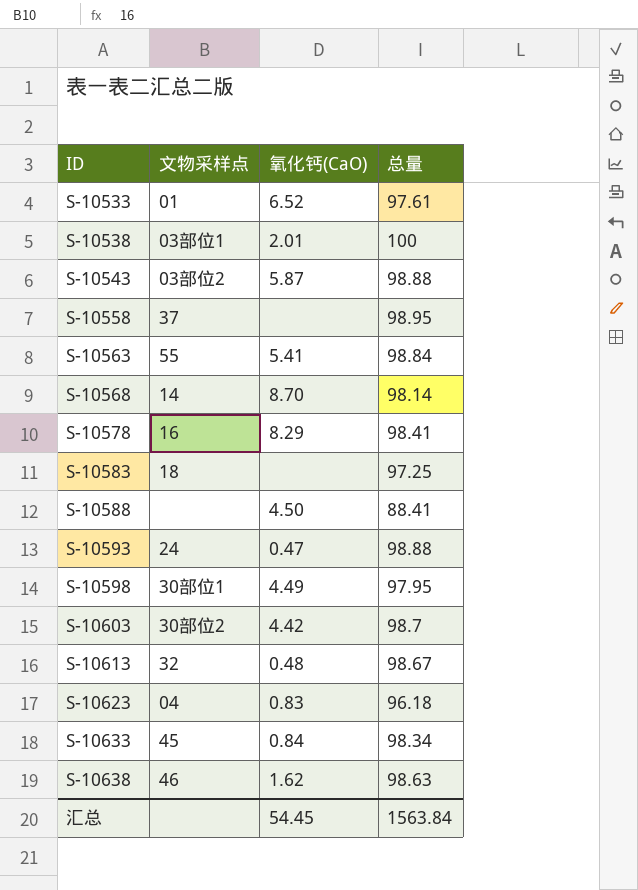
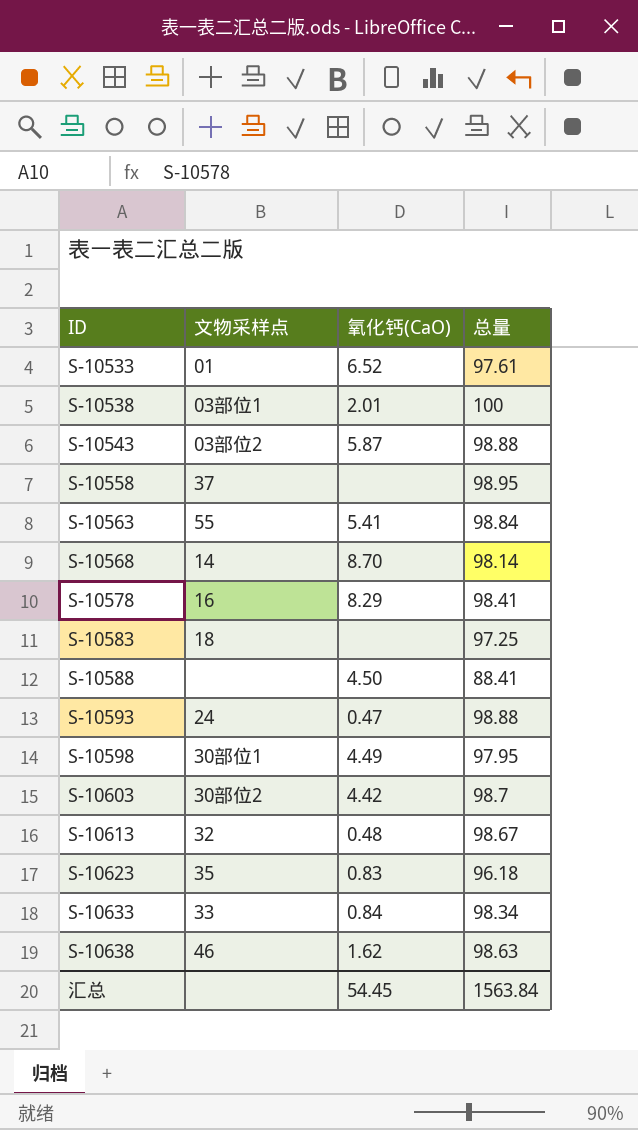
S-10623 | 文物采样点: 04 -> 35
S-10633 | 文物采样点: 45 -> 33

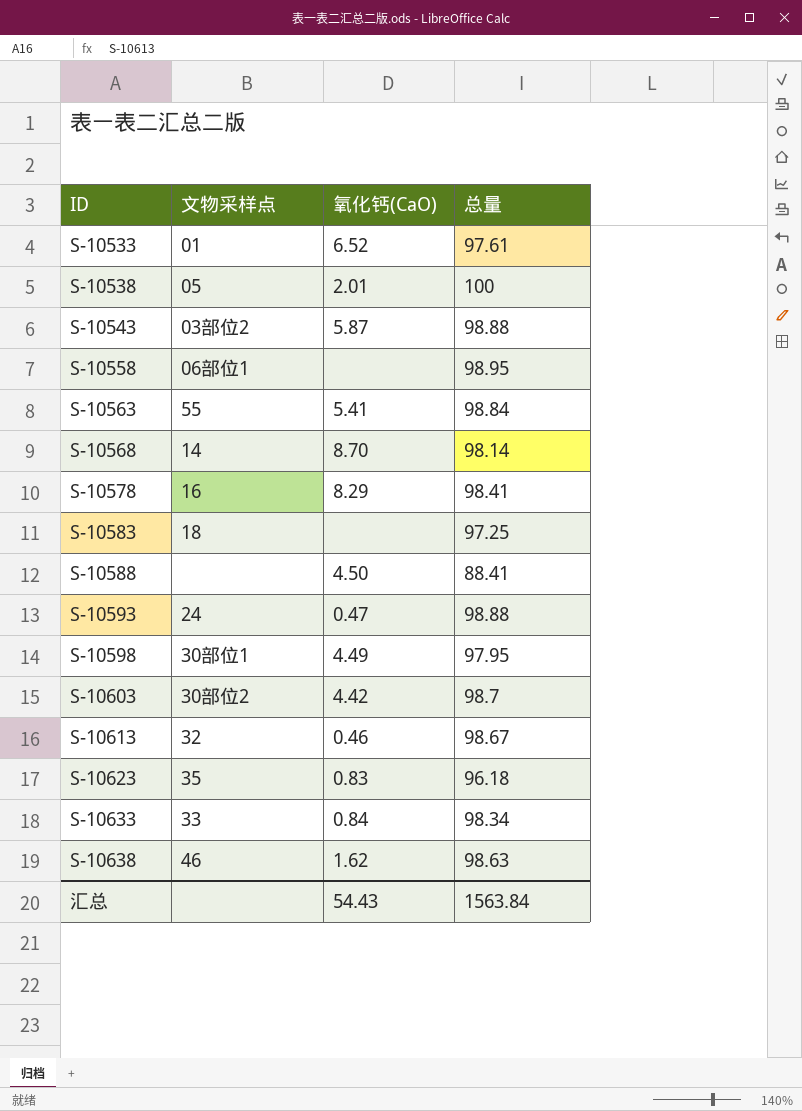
S-10538 | 文物采样点: 03部位1 -> 05
S-10558 | 文物采样点: 37 -> 06部位1
S-10613 | 氧化钙(CaO): 0.48 -> 0.46
汇总 | 氧化钙(CaO): 54.45 -> 54.43

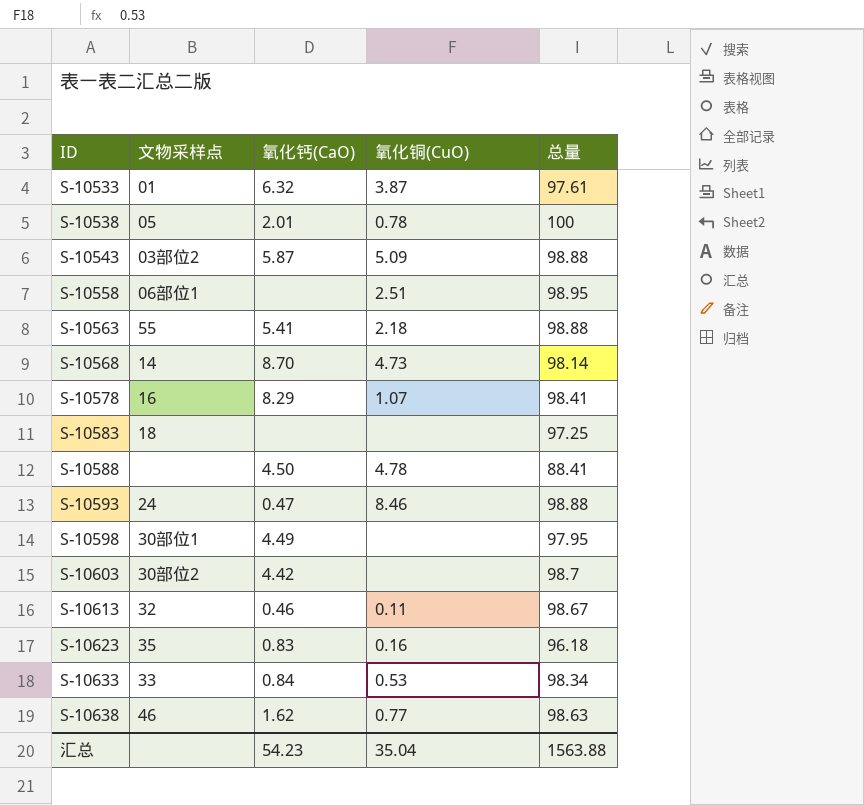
column 氧化铜(CuO) | position: none -> 4
S-10533 | 氧化钙(CaO): 6.52 -> 6.32
S-10563 | 总量: 98.84 -> 98.88
汇总 | 氧化钙(CaO): 54.43 -> 54.23
汇总 | 总量: 1563.84 -> 1563.88

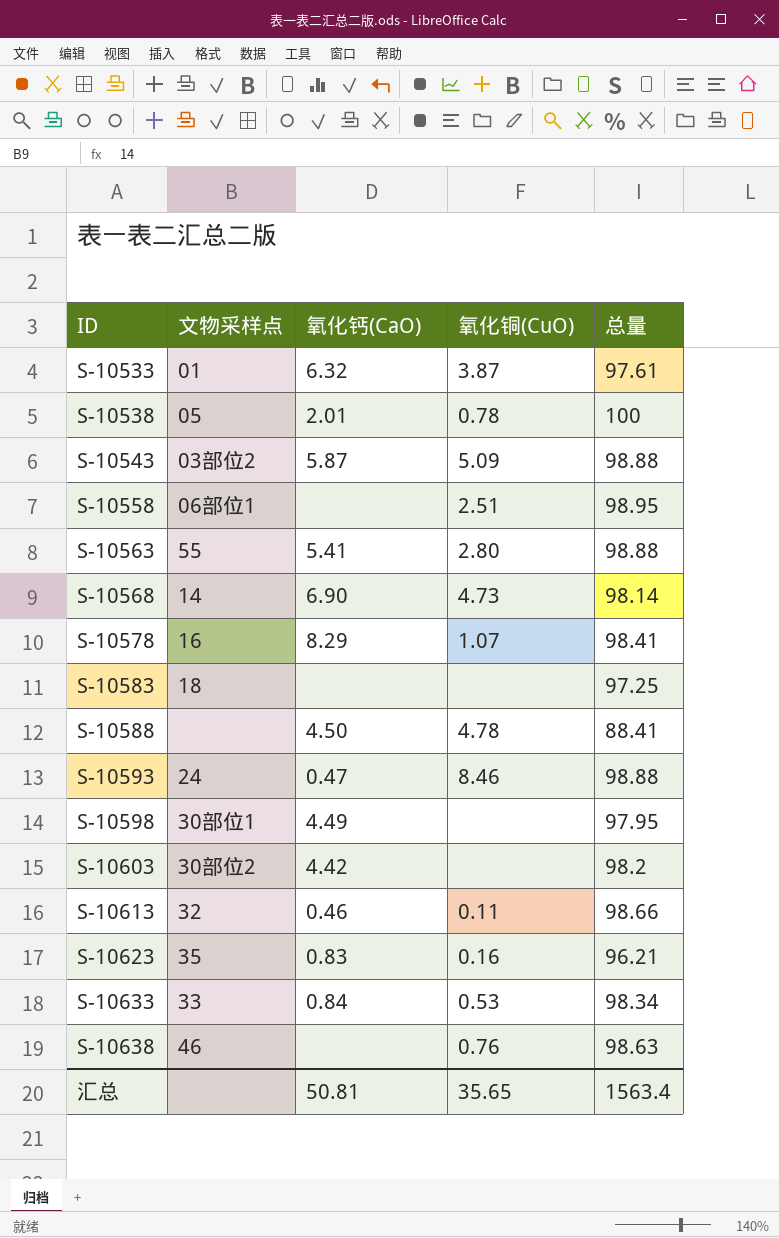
S-10563 | 氧化铜(CuO): 2.18 -> 2.80
S-10568 | 氧化钙(CaO): 8.70 -> 6.90
S-10603 | 总量: 98.7 -> 98.2
S-10613 | 总量: 98.67 -> 98.66
S-10623 | 总量: 96.18 -> 96.21
S-10638 | 氧化钙(CaO): 1.62 -> none
S-10638 | 氧化铜(CuO): 0.77 -> 0.76
汇总 | 氧化钙(CaO): 54.23 -> 50.81
汇总 | 氧化铜(CuO): 35.04 -> 35.65
汇总 | 总量: 1563.88 -> 1563.4

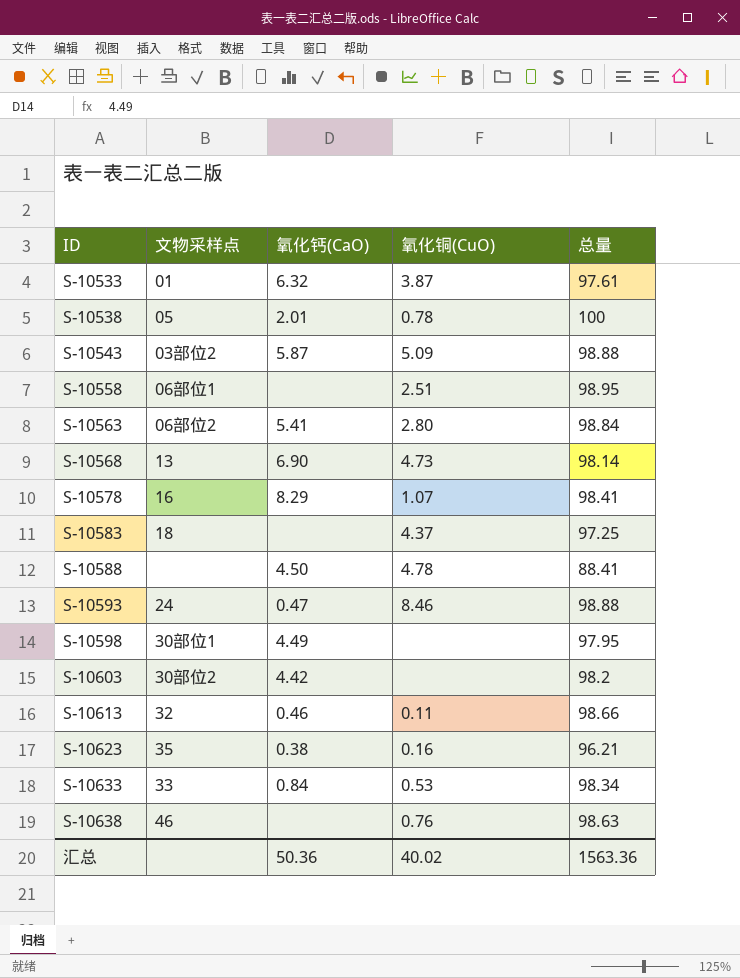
S-10563 | 文物采样点: 55 -> 06部位2
S-10563 | 总量: 98.88 -> 98.84
S-10568 | 文物采样点: 14 -> 13
S-10583 | 氧化铜(CuO): none -> 4.37
S-10623 | 氧化钙(CaO): 0.83 -> 0.38
汇总 | 氧化钙(CaO): 50.81 -> 50.36
汇总 | 氧化铜(CuO): 35.65 -> 40.02
汇总 | 总量: 1563.4 -> 1563.36

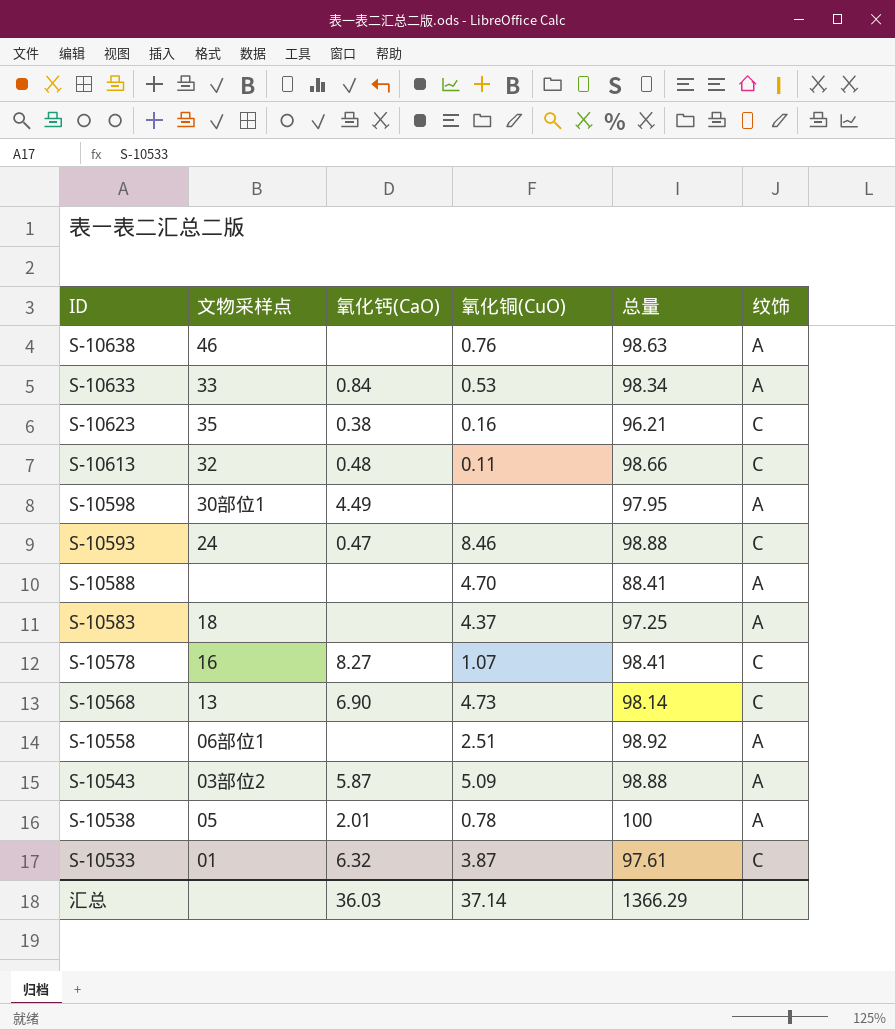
row order: ID ascending -> ID descending
column 纹饰 | position: none -> 6
row S-10563: 06部位2 | 5.41 | 2.80 | 98.84 -> none
row S-10603: 30部位2 | 4.42 | none | 98.2 -> none
S-10613 | 氧化钙(CaO): 0.46 -> 0.48
S-10588 | 氧化钙(CaO): 4.50 -> none
S-10588 | 氧化铜(CuO): 4.78 -> 4.70
S-10578 | 氧化钙(CaO): 8.29 -> 8.27
S-10558 | 总量: 98.95 -> 98.92
汇总 | 氧化钙(CaO): 50.36 -> 36.03
汇总 | 氧化铜(CuO): 40.02 -> 37.14
汇总 | 总量: 1563.36 -> 1366.29

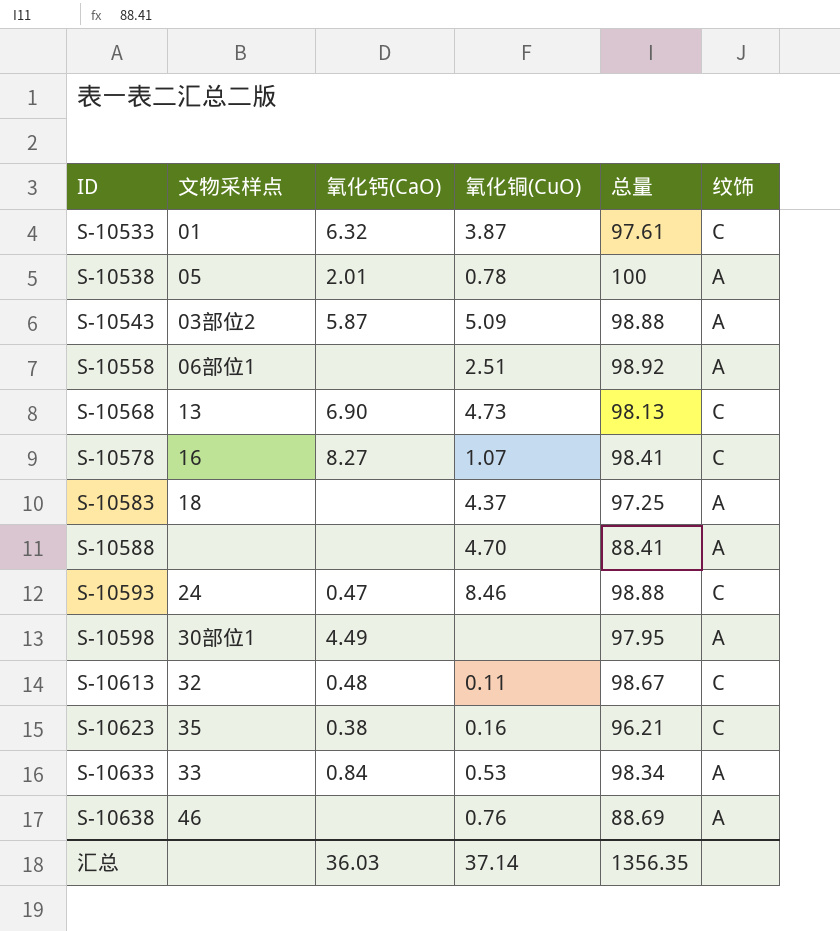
row order: ID descending -> ID ascending
S-10568 | 总量: 98.14 -> 98.13
S-10613 | 总量: 98.66 -> 98.67
S-10638 | 总量: 98.63 -> 88.69
汇总 | 总量: 1366.29 -> 1356.35

